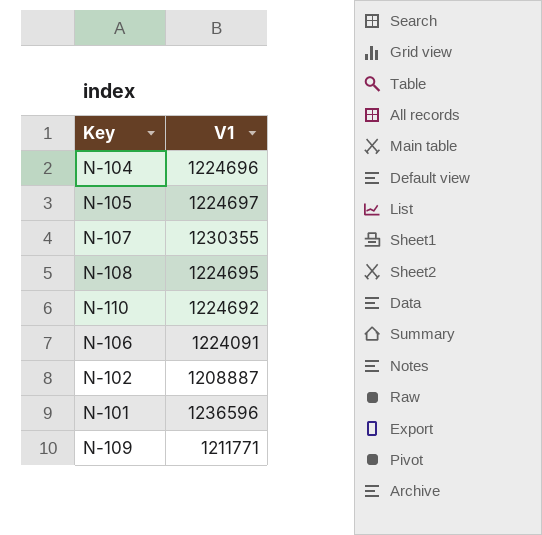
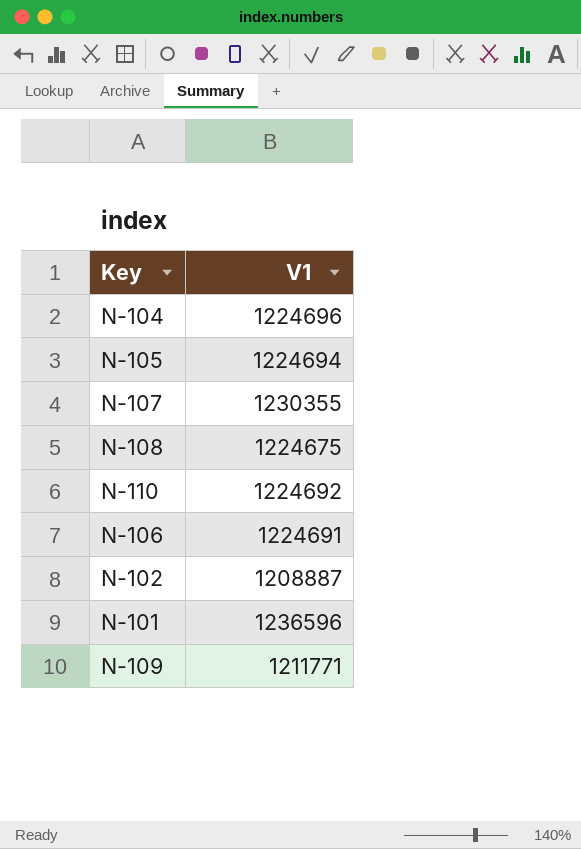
N-105 | V1: 1224697 -> 1224694
N-108 | V1: 1224695 -> 1224675
N-106 | V1: 1224091 -> 1224691

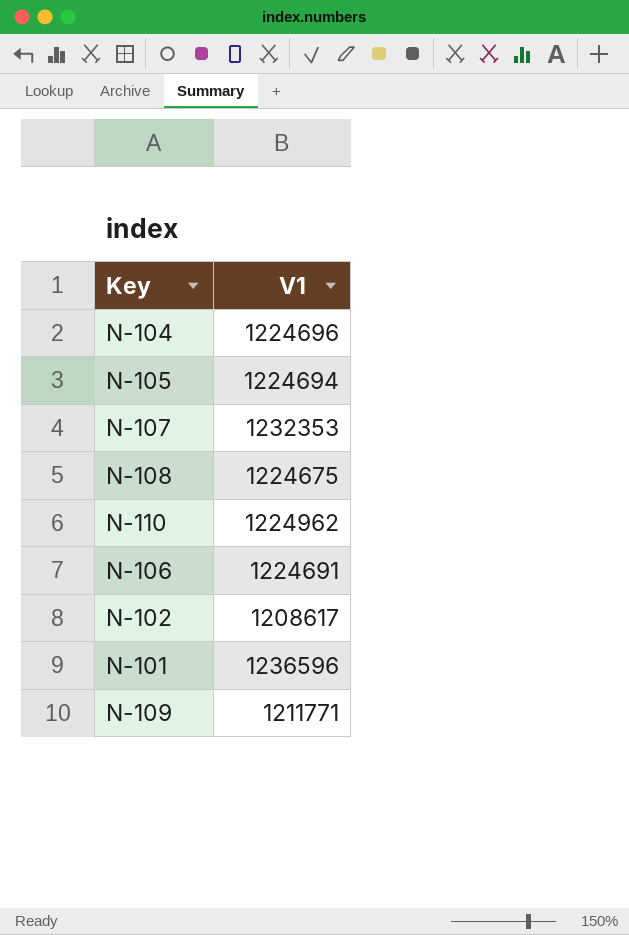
N-107 | V1: 1230355 -> 1232353
N-110 | V1: 1224692 -> 1224962
N-102 | V1: 1208887 -> 1208617

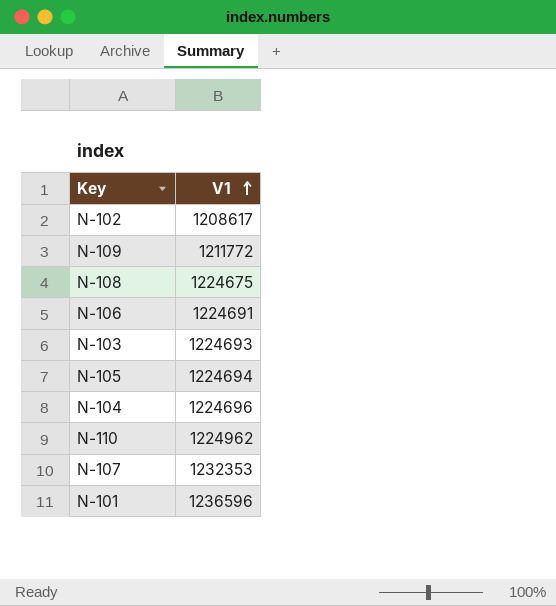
row order: none -> V1 ascending
N-109 | V1: 1211771 -> 1211772
row N-103: none -> 1224693

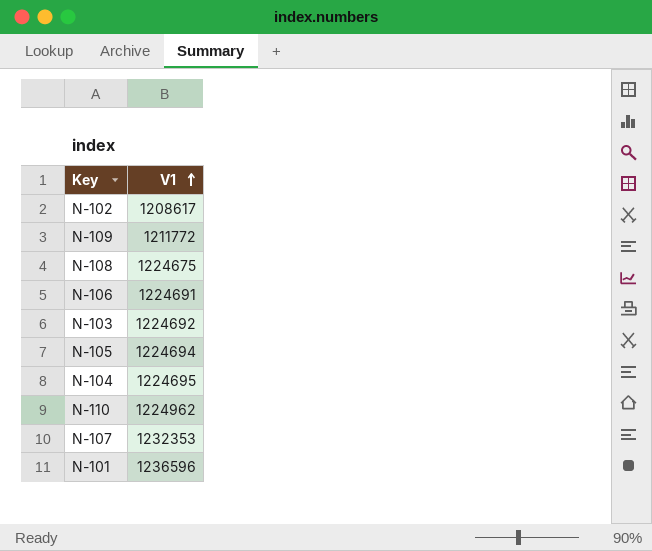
N-103 | V1: 1224693 -> 1224692
N-104 | V1: 1224696 -> 1224695

